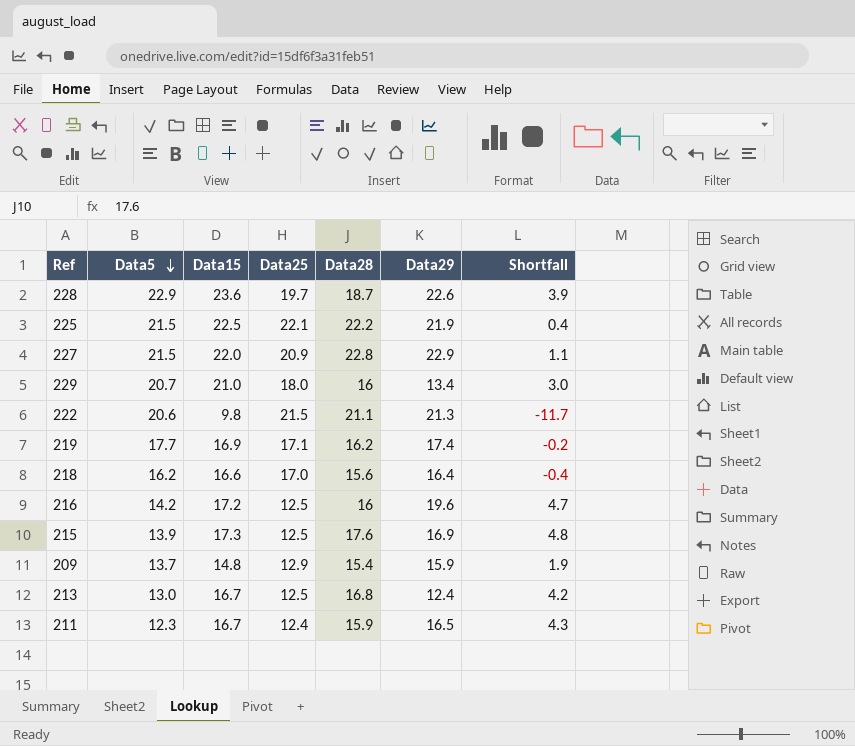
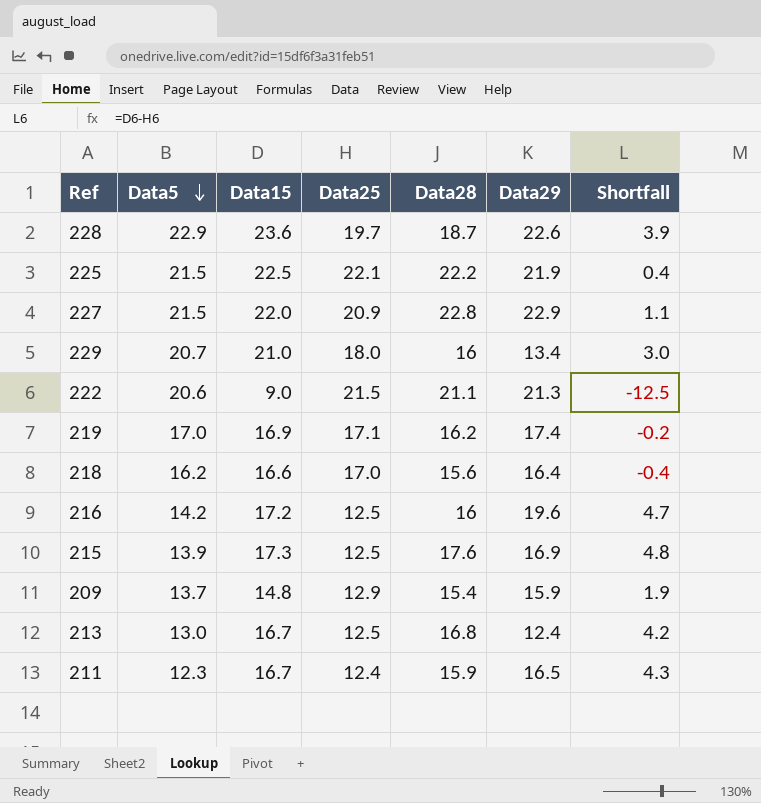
222 | Data15: 9.8 -> 9.0
222 | Shortfall: -11.7 -> -12.5
219 | Data5: 17.7 -> 17.0

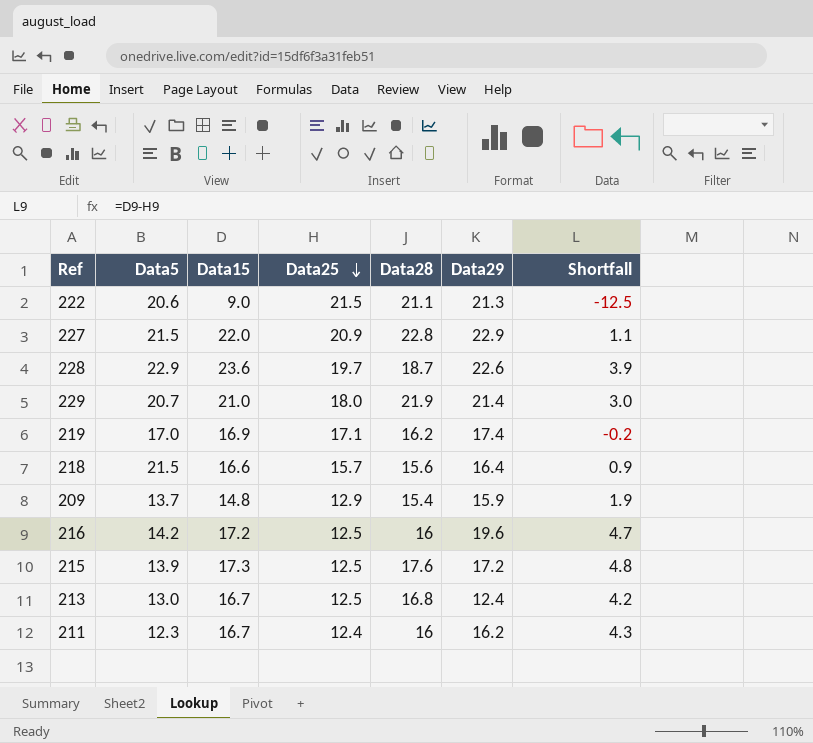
row order: Data5 descending -> Data25 descending
row 225: 21.5 | 22.5 | 22.1 | 22.2 | 21.9 | 0.4 -> none
229 | Data28: 16 -> 21.9
229 | Data29: 13.4 -> 21.4
218 | Data5: 16.2 -> 21.5
218 | Data25: 17.0 -> 15.7
218 | Shortfall: -0.4 -> 0.9
215 | Data29: 16.9 -> 17.2
211 | Data28: 15.9 -> 16
211 | Data29: 16.5 -> 16.2

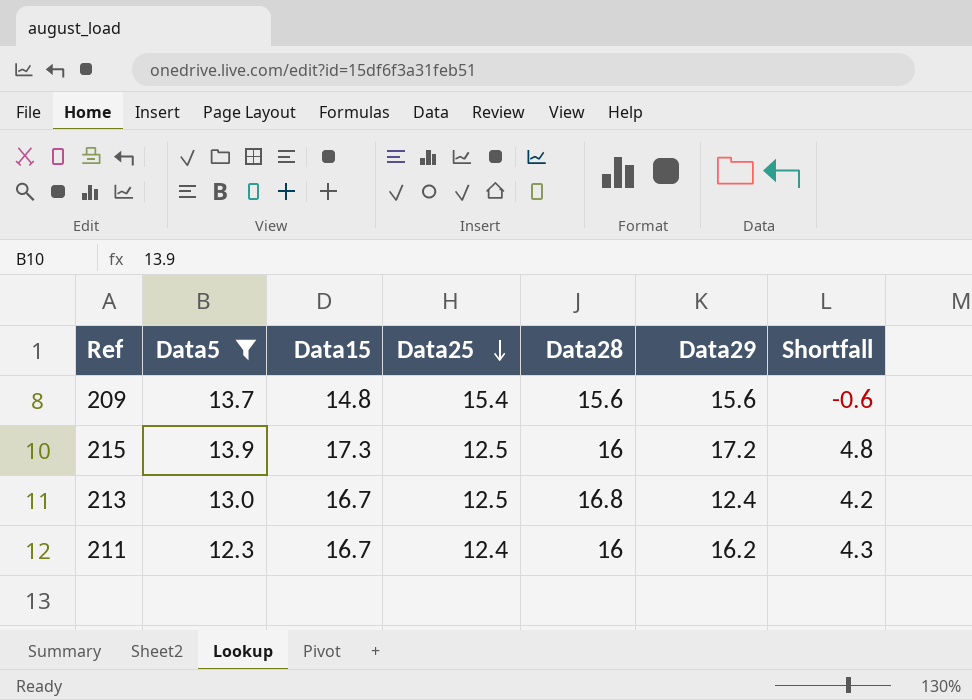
filter: none -> Data5 <= 13.9
209 | Data25: 12.9 -> 15.4
209 | Data28: 15.4 -> 15.6
209 | Data29: 15.9 -> 15.6
209 | Shortfall: 1.9 -> -0.6
215 | Data28: 17.6 -> 16

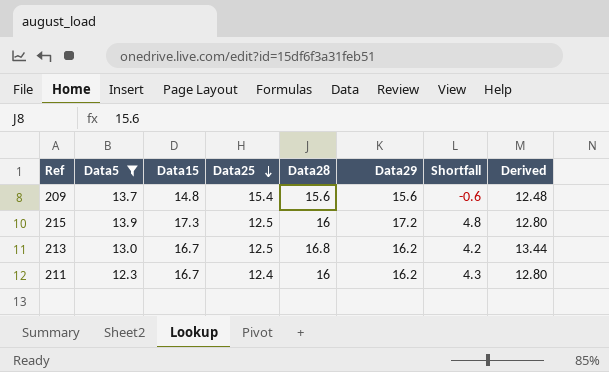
column Derived | formula: none -> [Data28] * 0.8
213 | Data29: 12.4 -> 16.2

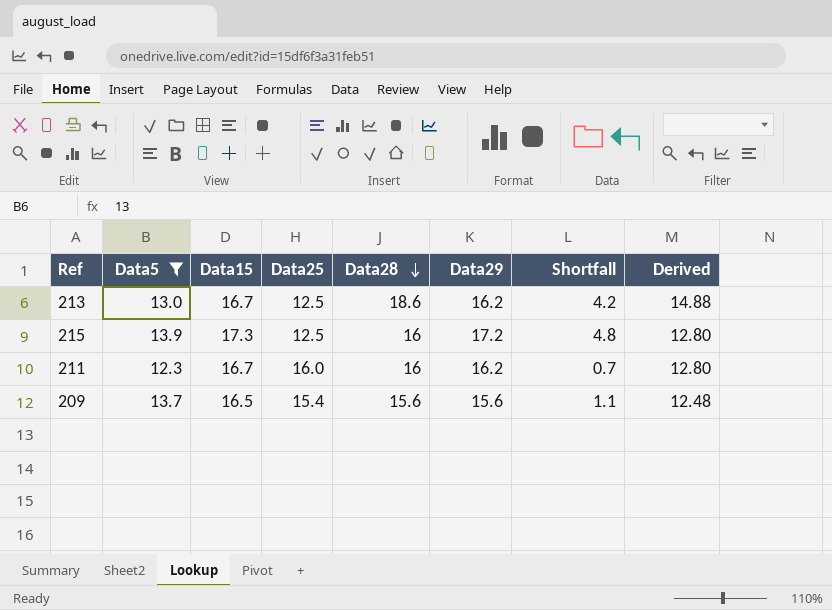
row order: Data25 descending -> Data28 descending
213 | Data28: 16.8 -> 18.6
213 | Derived: 13.44 -> 14.88
211 | Data25: 12.4 -> 16.0
211 | Shortfall: 4.3 -> 0.7
209 | Data15: 14.8 -> 16.5
209 | Shortfall: -0.6 -> 1.1

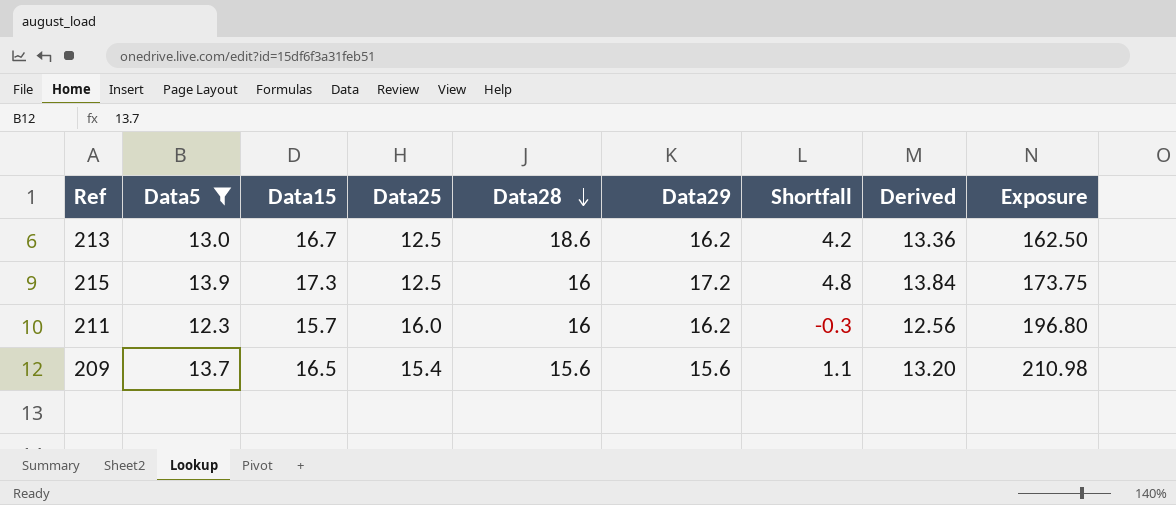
column Derived | formula: [Data28] * 0.8 -> [Data15] * 0.8
column Exposure | formula: none -> [Data5] * [Data25]
211 | Data15: 16.7 -> 15.7
211 | Shortfall: 0.7 -> -0.3

